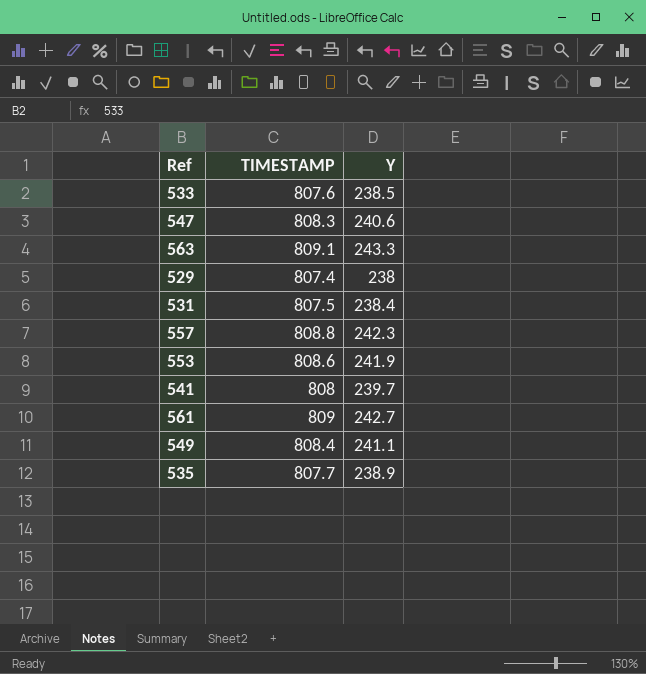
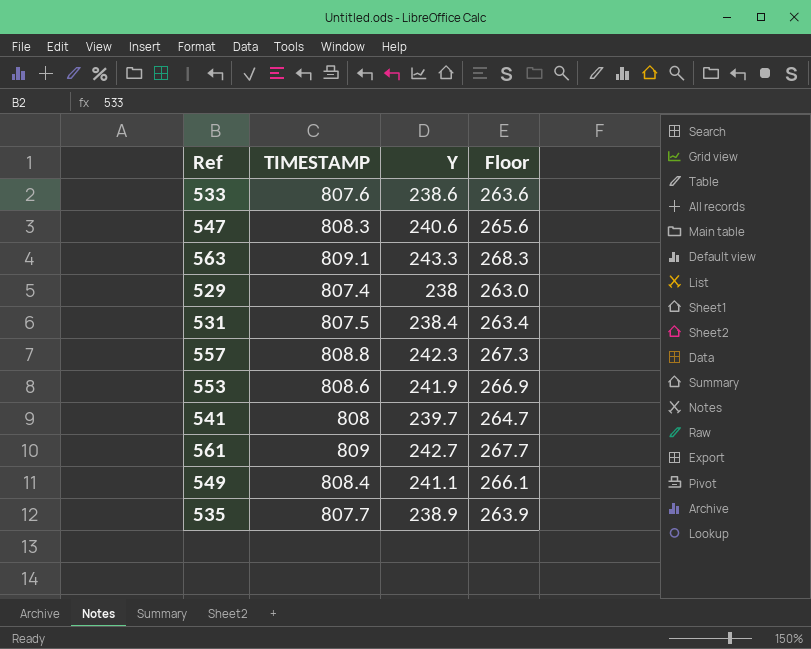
column Floor | formula: none -> [Y] + 25
533 | Y: 238.5 -> 238.6

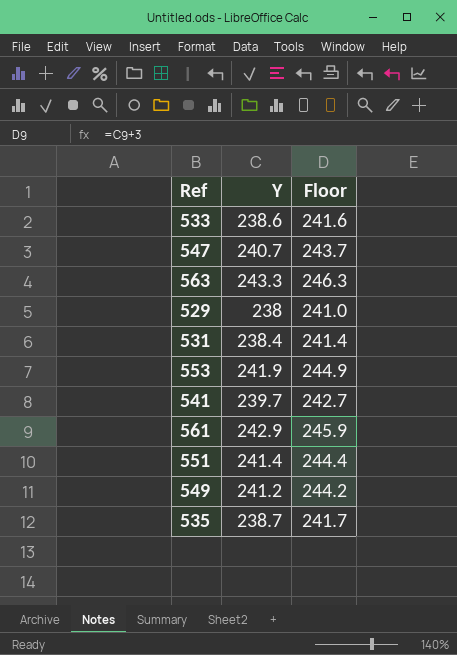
column TIMESTAMP | position: 2 -> none
column Floor | formula: [Y] + 25 -> [Y] + 3
row 557: 808.8 | 242.3 | 267.3 -> none
547 | Y: 240.6 -> 240.7
561 | Y: 242.7 -> 242.9
row 551: none -> 241.4 | 244.4
549 | Y: 241.1 -> 241.2
535 | Y: 238.9 -> 238.7

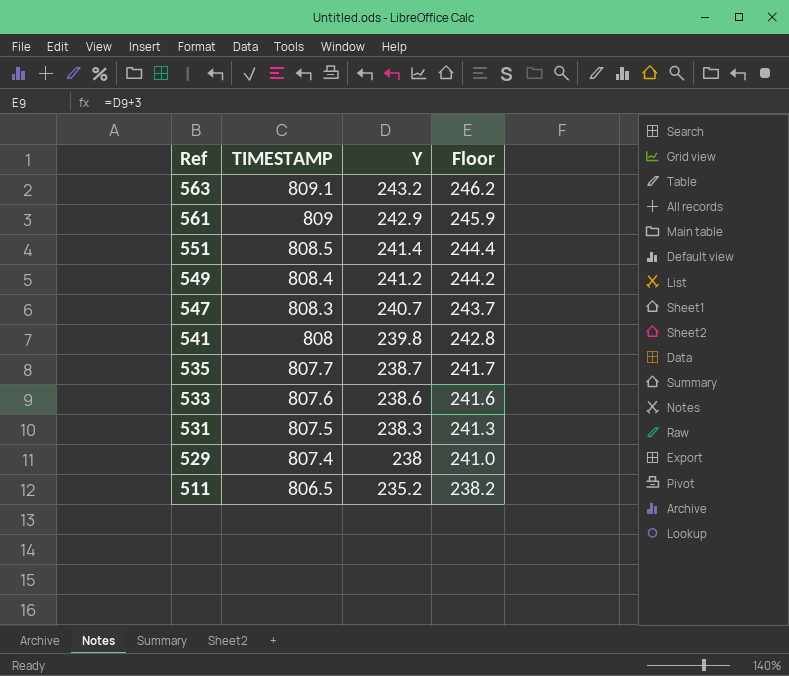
row order: none -> Ref descending
column TIMESTAMP | position: none -> 2
row 553: 241.9 | 244.9 -> none
563 | Y: 243.3 -> 243.2
563 | Floor: 246.3 -> 246.2
541 | Y: 239.7 -> 239.8
541 | Floor: 242.7 -> 242.8
531 | Y: 238.4 -> 238.3
531 | Floor: 241.4 -> 241.3
row 511: none -> 806.5 | 235.2 | 238.2

